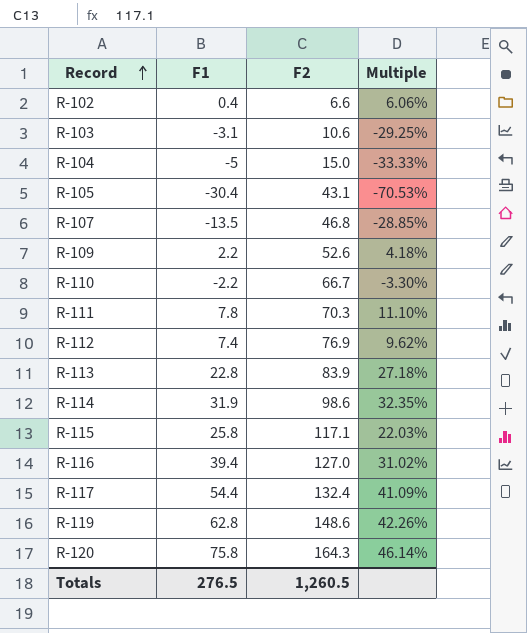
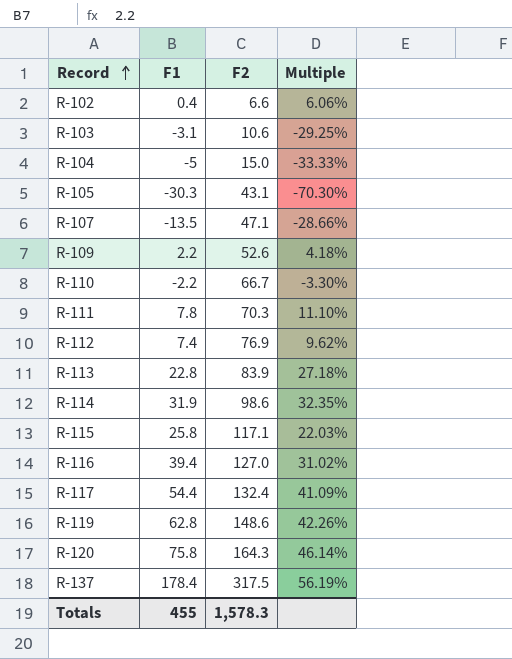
R-105 | F1: -30.4 -> -30.3
R-105 | Multiple: -70.53% -> -70.30%
R-107 | F2: 46.8 -> 47.1
R-107 | Multiple: -28.85% -> -28.66%
row R-137: none -> 178.4 | 317.5 | 56.19%
Totals | F1: 276.5 -> 455
Totals | F2: 1,260.5 -> 1,578.3

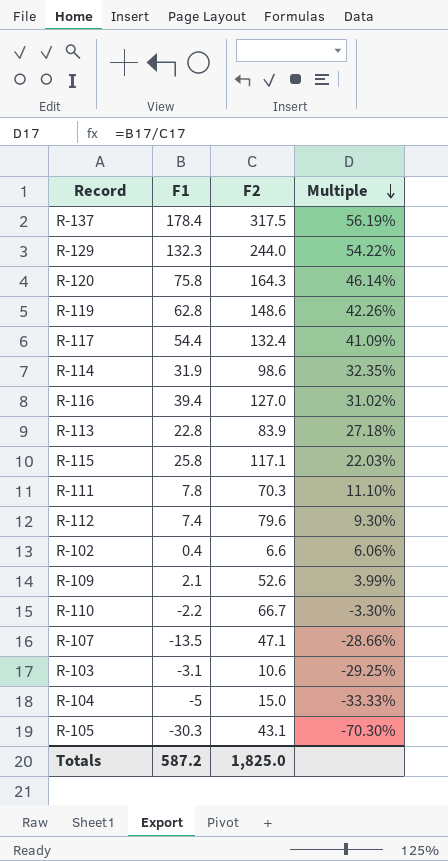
row order: Record ascending -> Multiple descending
row R-129: none -> 132.3 | 244.0 | 54.22%
R-112 | F2: 76.9 -> 79.6
R-112 | Multiple: 9.62% -> 9.30%
R-109 | F1: 2.2 -> 2.1
R-109 | Multiple: 4.18% -> 3.99%
Totals | F1: 455 -> 587.2
Totals | F2: 1,578.3 -> 1,825.0

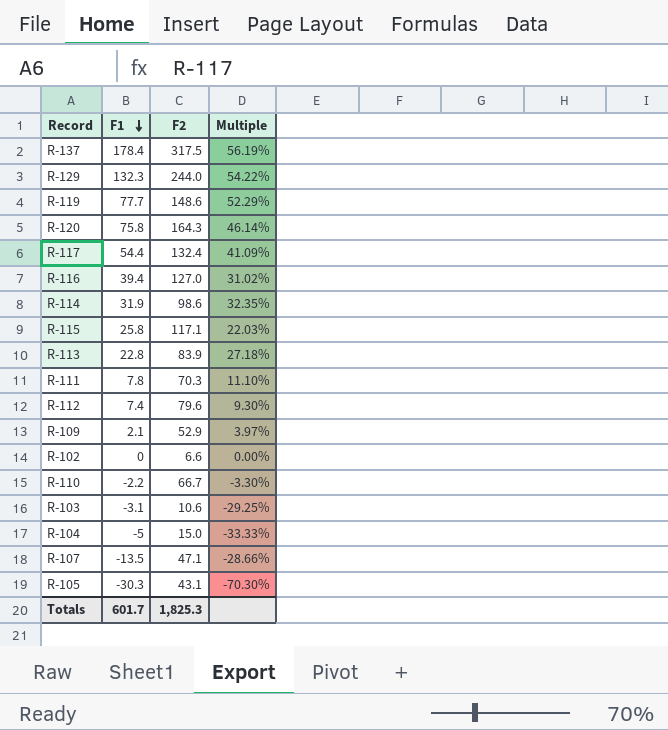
row order: Multiple descending -> F1 descending
R-119 | F1: 62.8 -> 77.7
R-119 | Multiple: 42.26% -> 52.29%
R-109 | F2: 52.6 -> 52.9
R-109 | Multiple: 3.99% -> 3.97%
R-102 | F1: 0.4 -> 0
R-102 | Multiple: 6.06% -> 0.00%
Totals | F1: 587.2 -> 601.7
Totals | F2: 1,825.0 -> 1,825.3

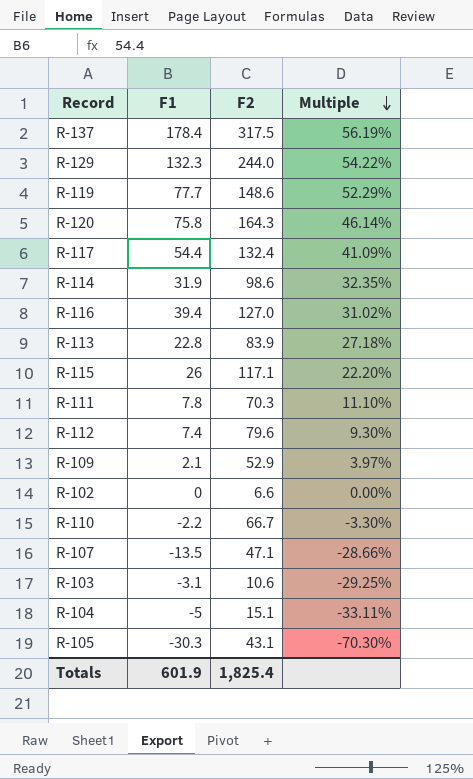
row order: F1 descending -> Multiple descending
R-115 | F1: 25.8 -> 26
R-115 | Multiple: 22.03% -> 22.20%
R-104 | F2: 15.0 -> 15.1
R-104 | Multiple: -33.33% -> -33.11%
Totals | F1: 601.7 -> 601.9
Totals | F2: 1,825.3 -> 1,825.4

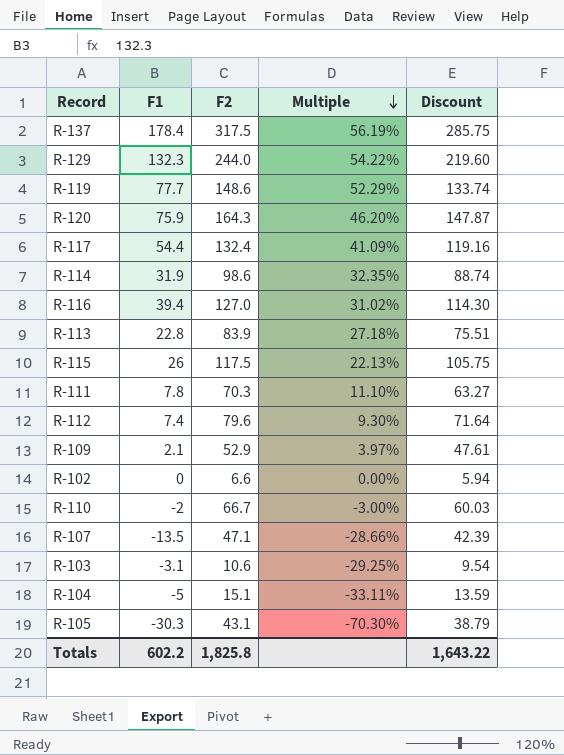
column Discount | formula: none -> [F2] * 0.9
R-120 | F1: 75.8 -> 75.9
R-120 | Multiple: 46.14% -> 46.20%
R-115 | F2: 117.1 -> 117.5
R-115 | Multiple: 22.20% -> 22.13%
R-110 | F1: -2.2 -> -2
R-110 | Multiple: -3.30% -> -3.00%
Totals | F1: 601.9 -> 602.2
Totals | F2: 1,825.4 -> 1,825.8

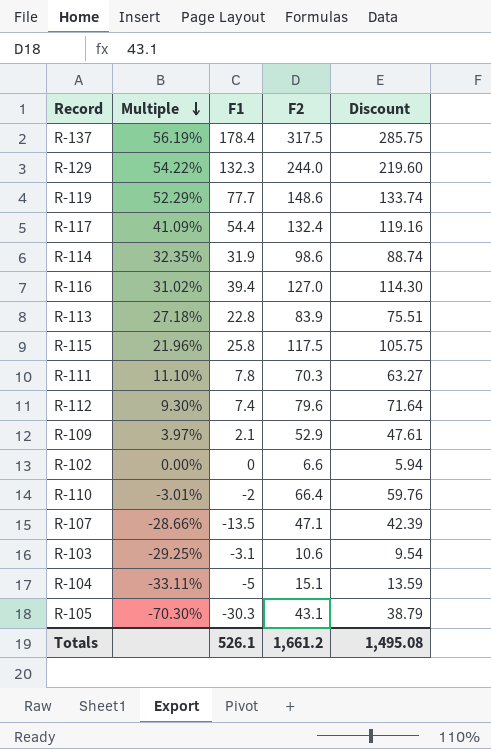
column Multiple | position: 4 -> 2
row R-120: 75.9 | 164.3 | 46.20% | 147.87 -> none
R-115 | Multiple: 22.13% -> 21.96%
R-115 | F1: 26 -> 25.8
R-110 | Multiple: -3.00% -> -3.01%
R-110 | F2: 66.7 -> 66.4
R-110 | Discount: 60.03 -> 59.76
Totals | F1: 602.2 -> 526.1
Totals | F2: 1,825.8 -> 1,661.2
Totals | Discount: 1,643.22 -> 1,495.08

